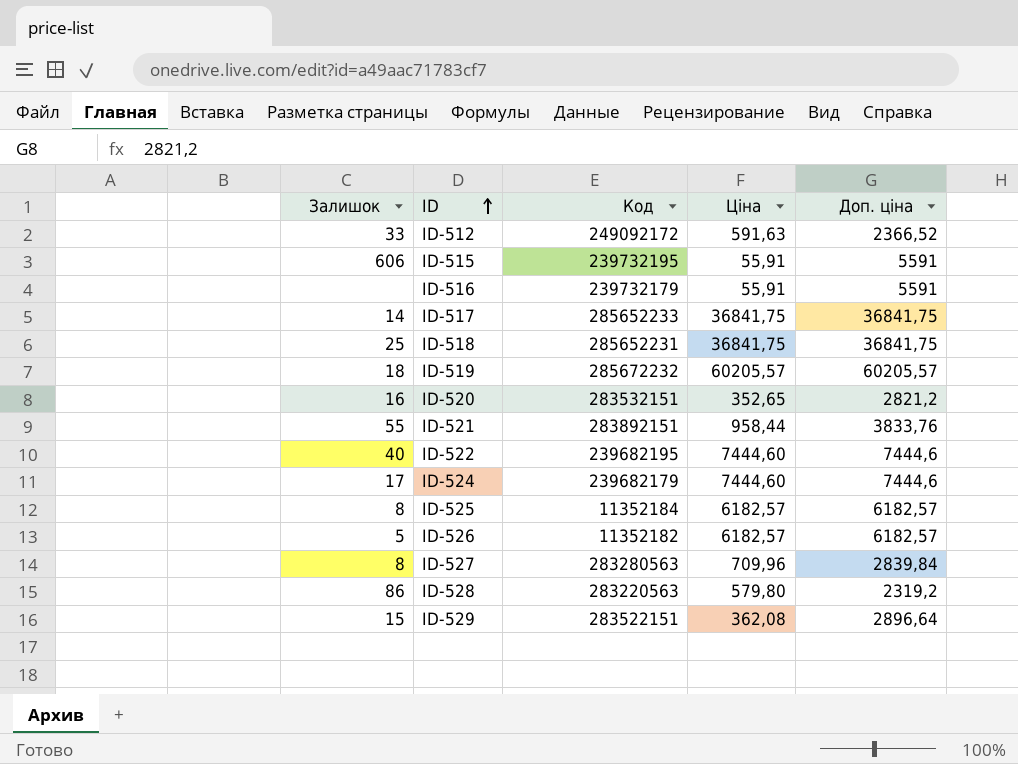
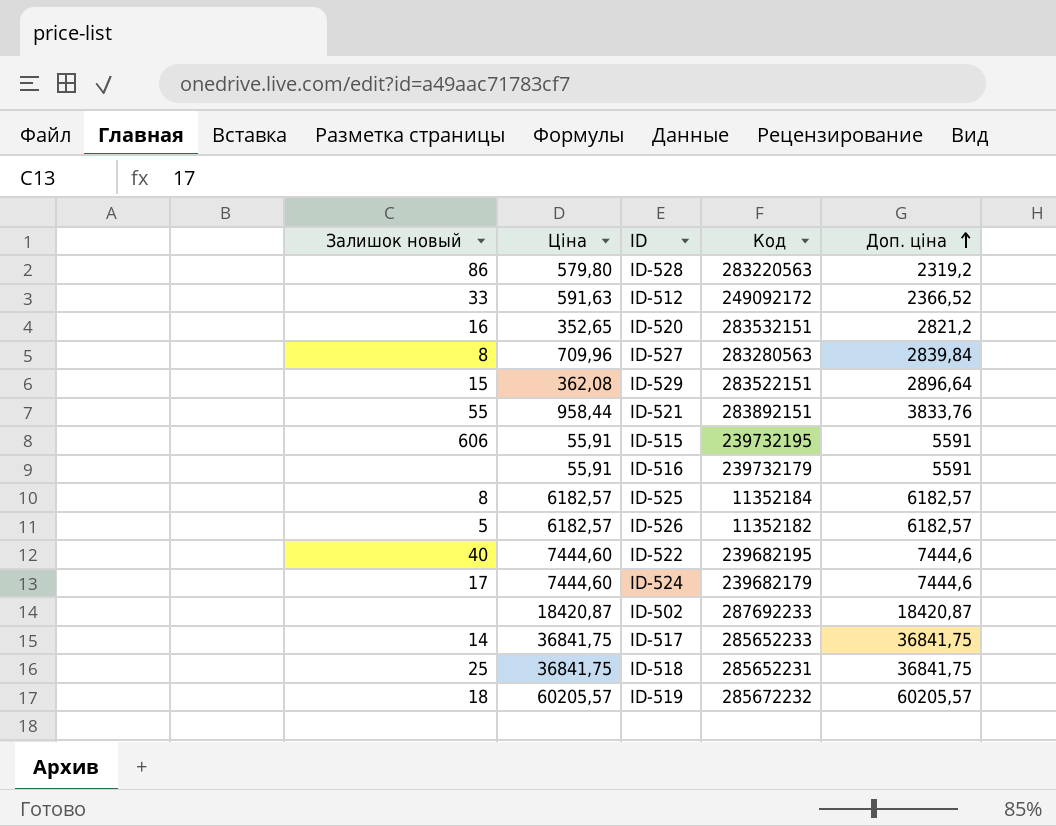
row order: ID ascending -> Доп. ціна ascending
column name: Залишок -> Залишок новый
column Ціна | position: 4 -> 2
row ID-502: none -> none | 18420,87 | 287692233 | 18420,87

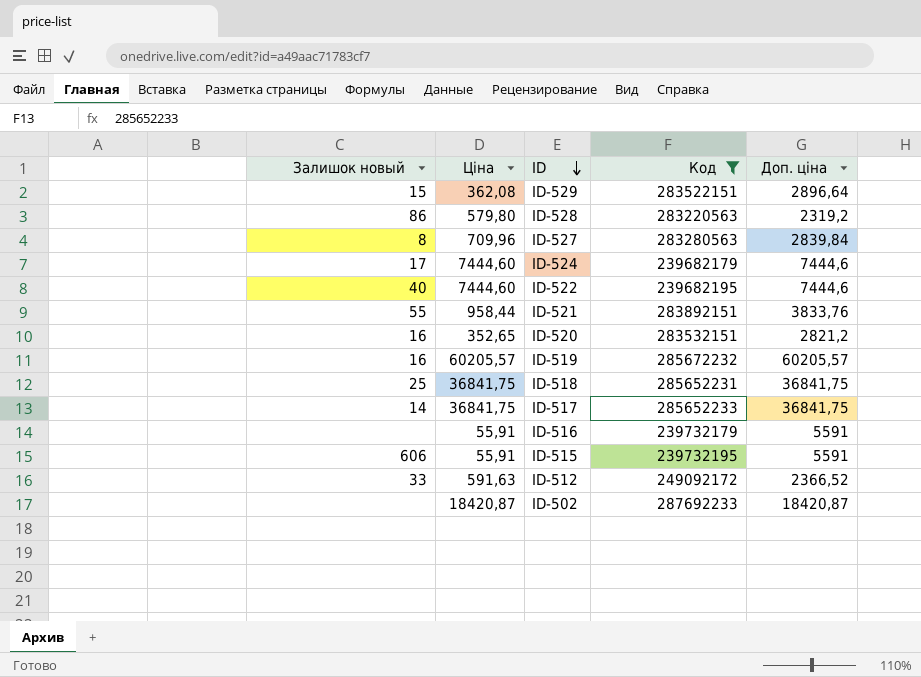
filter: none -> Код >= 239682179
row order: Доп. ціна ascending -> ID descending
ID-519 | Залишок новый: 18 -> 16

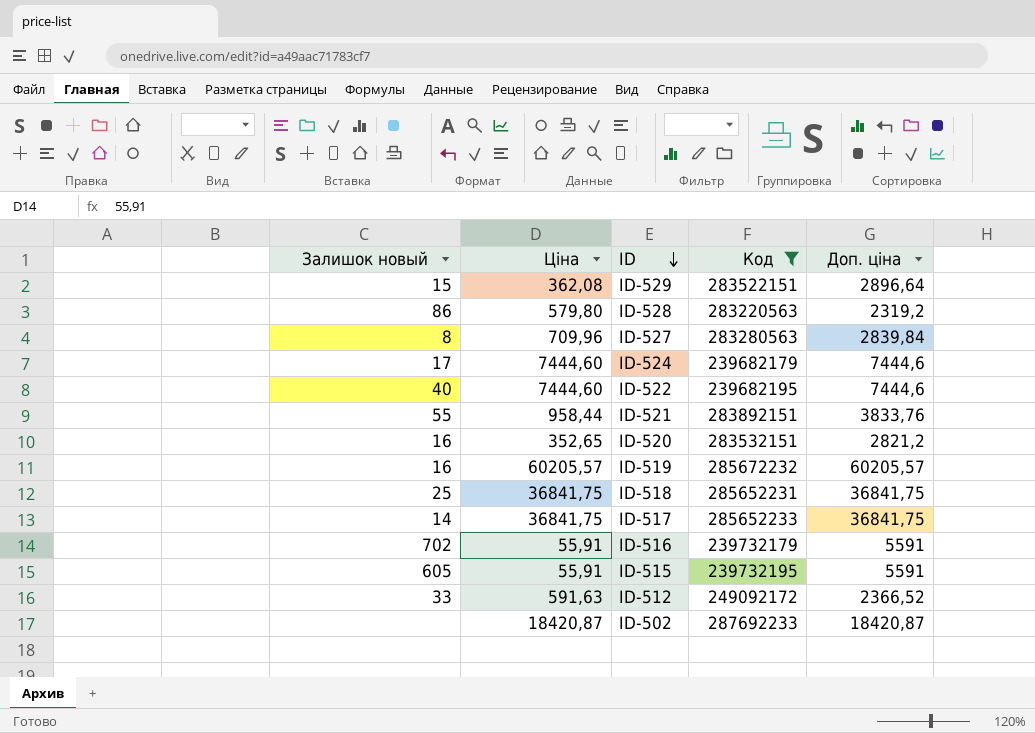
ID-516 | Залишок новый: none -> 702
ID-515 | Залишок новый: 606 -> 605

